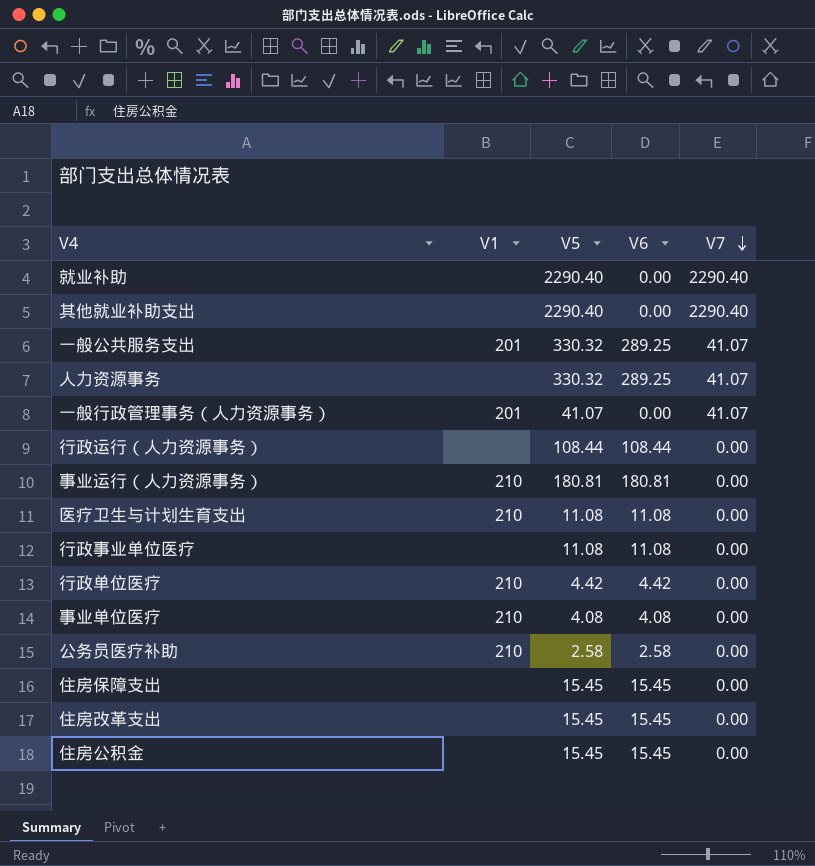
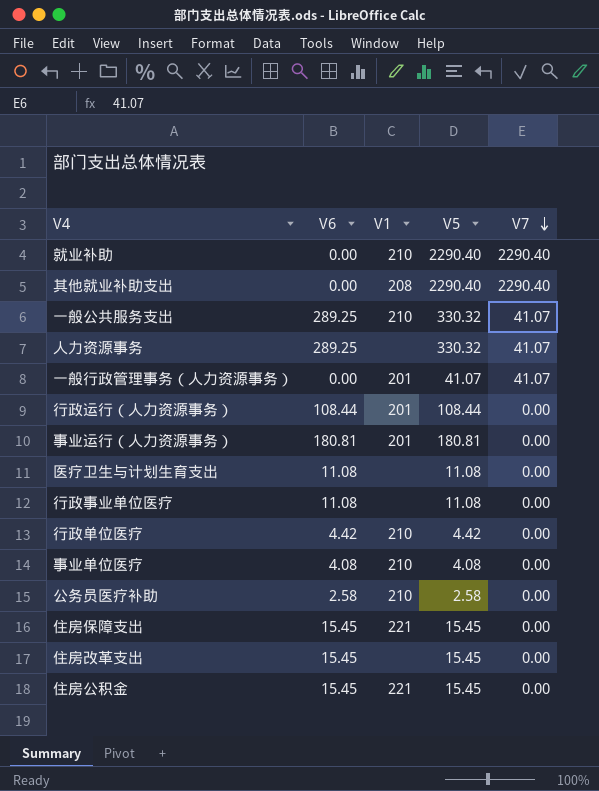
column V6 | position: 4 -> 2
就业补助 | V1: none -> 210
其他就业补助支出 | V1: none -> 208
一般公共服务支出 | V1: 201 -> 210
行政运行（人力资源事务） | V1: none -> 201
事业运行（人力资源事务） | V1: 210 -> 201
医疗卫生与计划生育支出 | V1: 210 -> none
住房保障支出 | V1: none -> 221
住房公积金 | V1: none -> 221

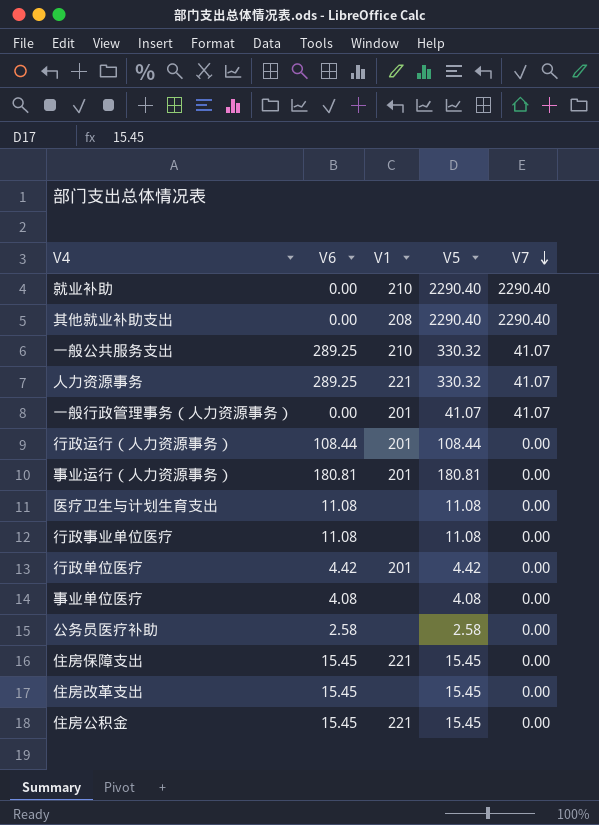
人力资源事务 | V1: none -> 221
行政单位医疗 | V1: 210 -> 201
事业单位医疗 | V1: 210 -> none
公务员医疗补助 | V1: 210 -> none

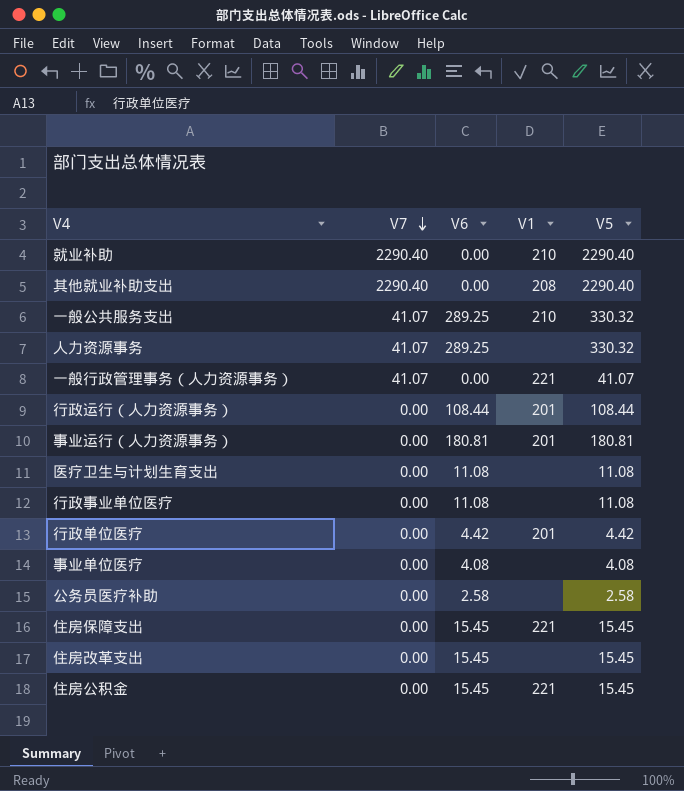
column V7 | position: 5 -> 2
人力资源事务 | V1: 221 -> none
一般行政管理事务（人力资源事务） | V1: 201 -> 221

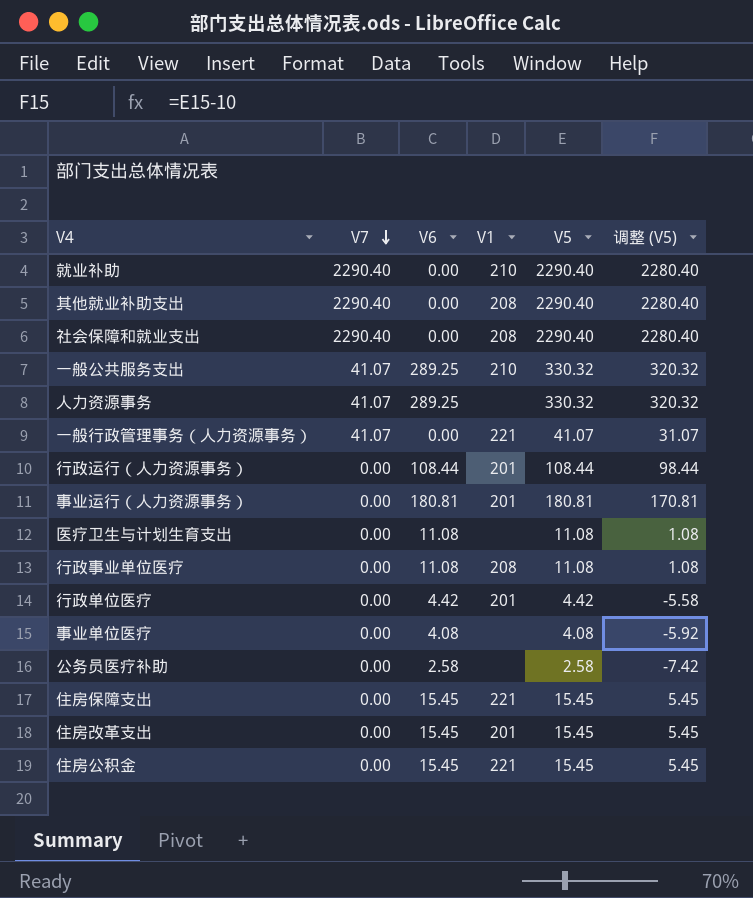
column 调整 (V5) | formula: none -> [V5] - 10
row 社会保障和就业支出: none -> 2290.40 | 0.00 | 208 | 2290.40 | 2280.40
行政事业单位医疗 | V1: none -> 208
住房改革支出 | V1: none -> 201

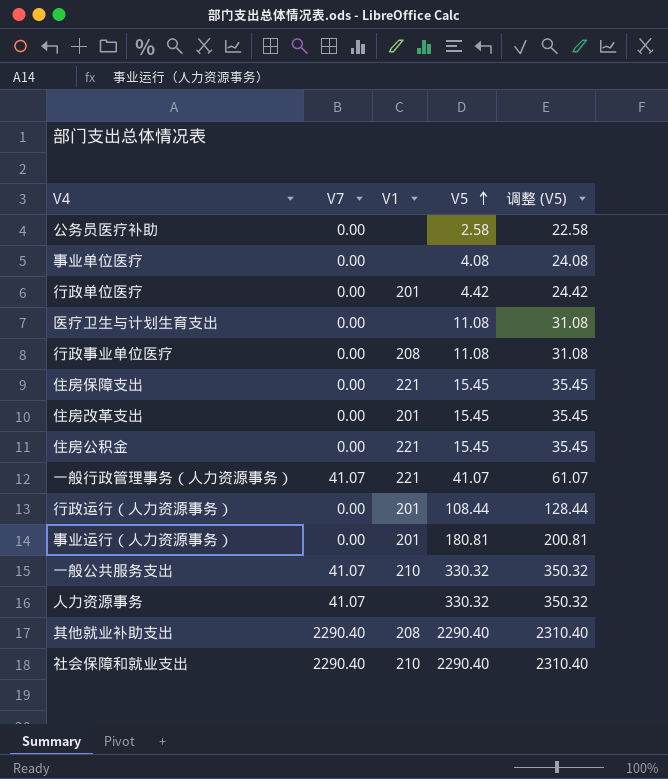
row order: V7 descending -> V5 ascending
column V6 | formula: [V5] - [V7] -> none
column 调整 (V5) | formula: [V5] - 10 -> [V5] + 20
row 就业补助: 2290.40 | 0.00 | 210 | 2290.40 | 2280.40 -> none
社会保障和就业支出 | V1: 208 -> 210

